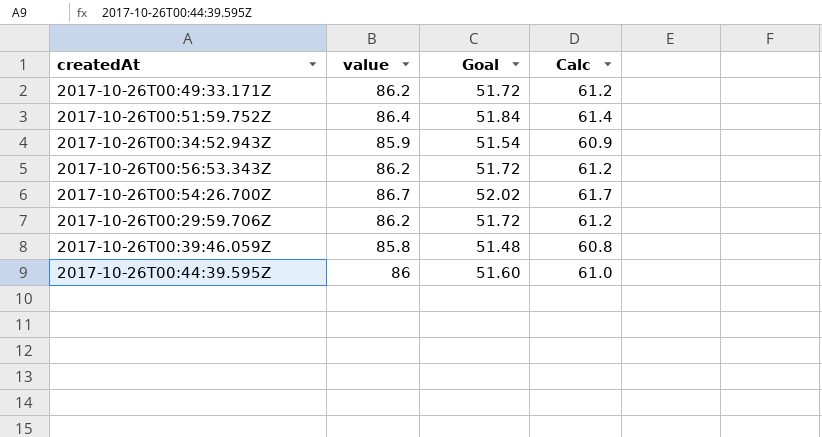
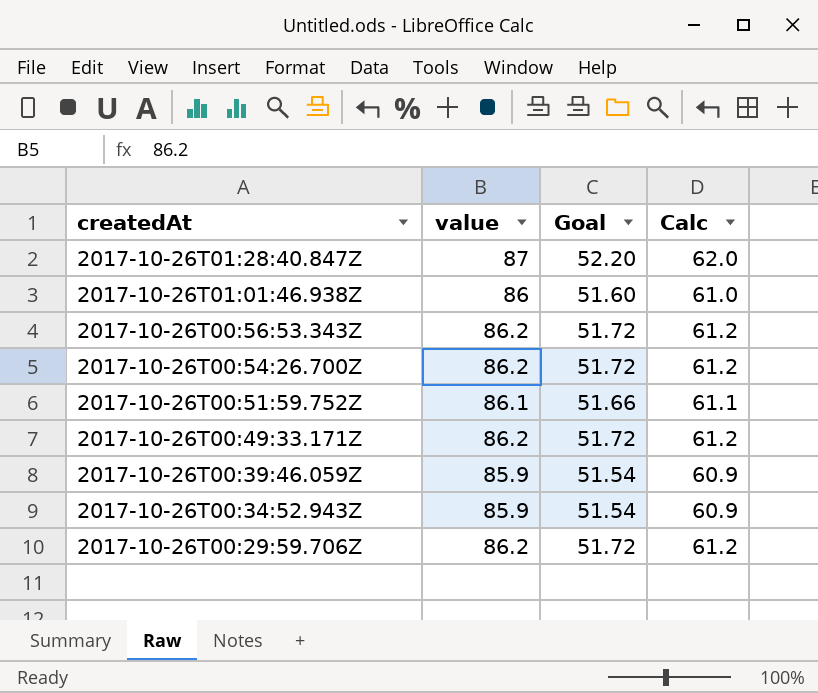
row order: none -> createdAt descending
row 2017-10-26T00:44:39.595Z: 86 | 51.60 | 61.0 -> none
row 2017-10-26T01:28:40.847Z: none -> 87 | 52.20 | 62.0
row 2017-10-26T01:01:46.938Z: none -> 86 | 51.60 | 61.0
2017-10-26T00:54:26.700Z | value: 86.7 -> 86.2
2017-10-26T00:54:26.700Z | Goal: 52.02 -> 51.72
2017-10-26T00:54:26.700Z | Calc: 61.7 -> 61.2
2017-10-26T00:51:59.752Z | value: 86.4 -> 86.1
2017-10-26T00:51:59.752Z | Goal: 51.84 -> 51.66
2017-10-26T00:51:59.752Z | Calc: 61.4 -> 61.1
2017-10-26T00:39:46.059Z | value: 85.8 -> 85.9
2017-10-26T00:39:46.059Z | Goal: 51.48 -> 51.54
2017-10-26T00:39:46.059Z | Calc: 60.8 -> 60.9

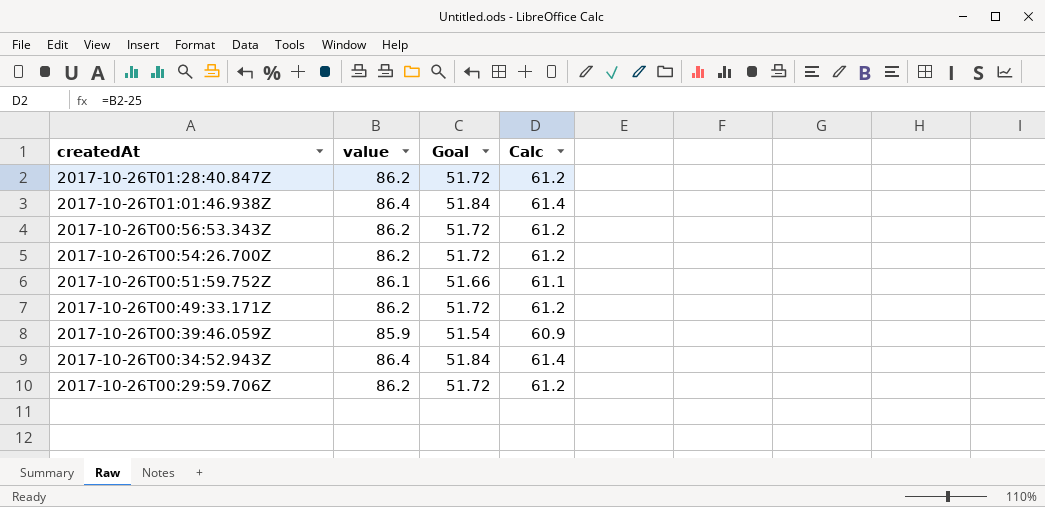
2017-10-26T01:28:40.847Z | value: 87 -> 86.2
2017-10-26T01:28:40.847Z | Goal: 52.20 -> 51.72
2017-10-26T01:28:40.847Z | Calc: 62.0 -> 61.2
2017-10-26T01:01:46.938Z | value: 86 -> 86.4
2017-10-26T01:01:46.938Z | Goal: 51.60 -> 51.84
2017-10-26T01:01:46.938Z | Calc: 61.0 -> 61.4
2017-10-26T00:34:52.943Z | value: 85.9 -> 86.4
2017-10-26T00:34:52.943Z | Goal: 51.54 -> 51.84
2017-10-26T00:34:52.943Z | Calc: 60.9 -> 61.4

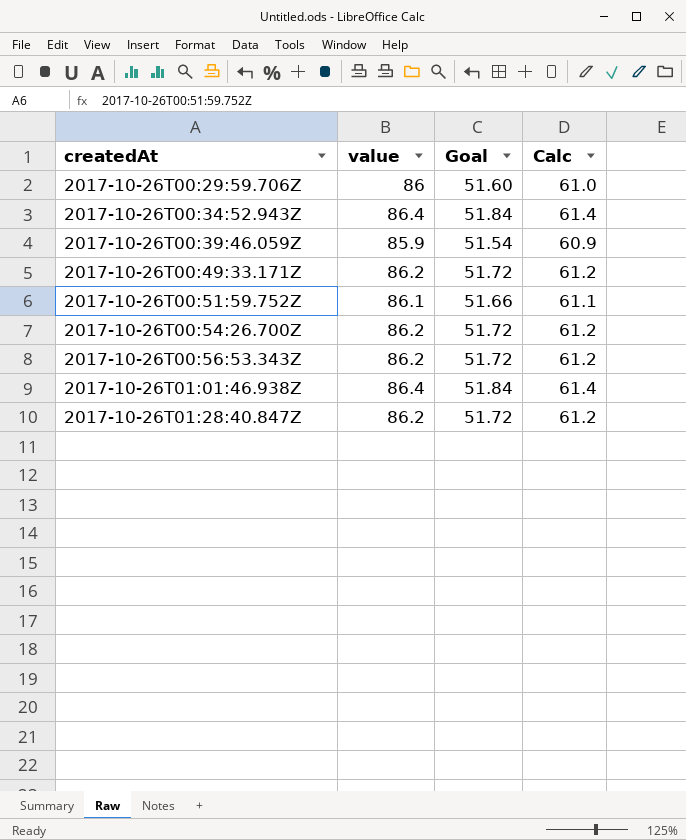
row order: createdAt descending -> createdAt ascending
2017-10-26T00:29:59.706Z | value: 86.2 -> 86
2017-10-26T00:29:59.706Z | Goal: 51.72 -> 51.60
2017-10-26T00:29:59.706Z | Calc: 61.2 -> 61.0

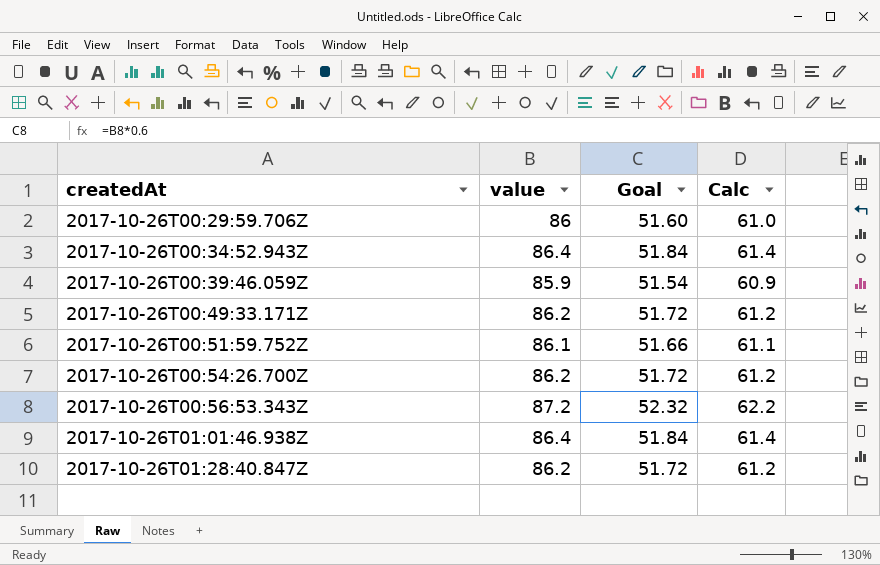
2017-10-26T00:56:53.343Z | value: 86.2 -> 87.2
2017-10-26T00:56:53.343Z | Goal: 51.72 -> 52.32
2017-10-26T00:56:53.343Z | Calc: 61.2 -> 62.2

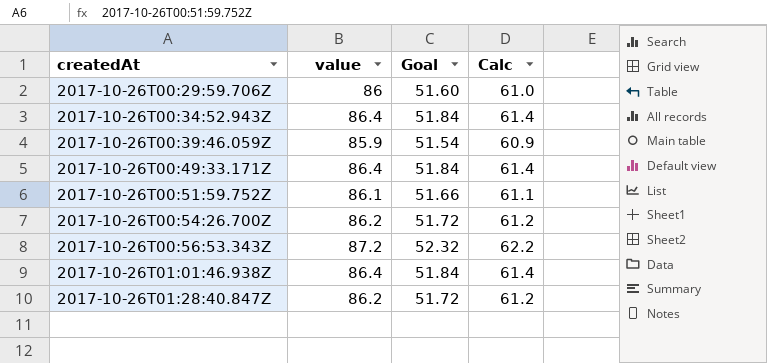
2017-10-26T00:49:33.171Z | value: 86.2 -> 86.4
2017-10-26T00:49:33.171Z | Goal: 51.72 -> 51.84
2017-10-26T00:49:33.171Z | Calc: 61.2 -> 61.4

